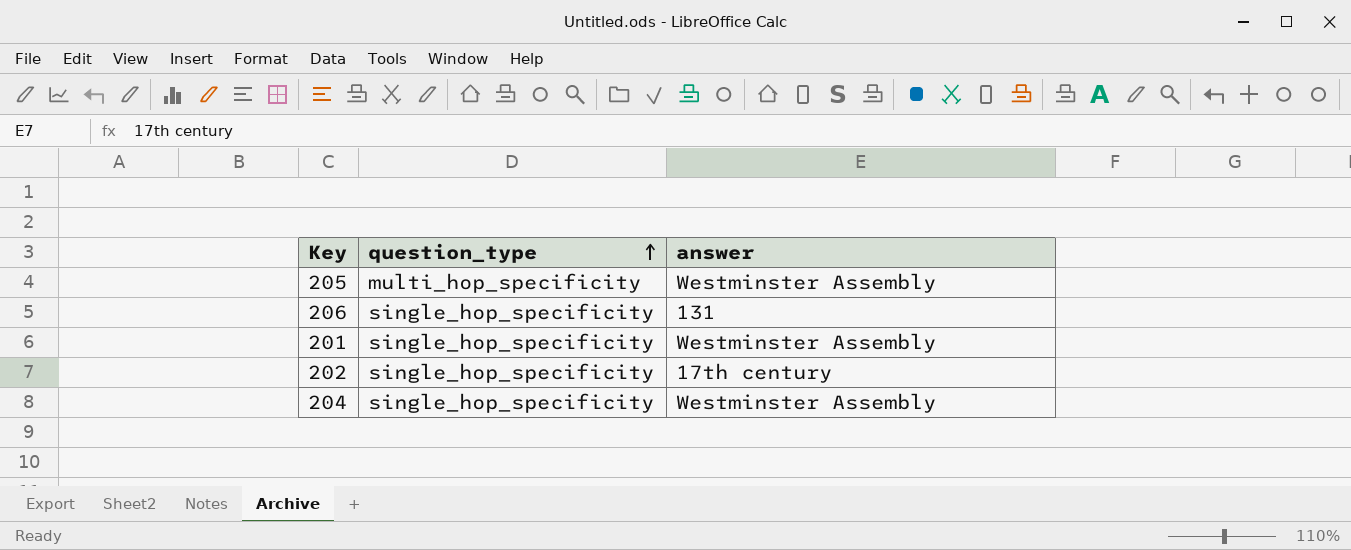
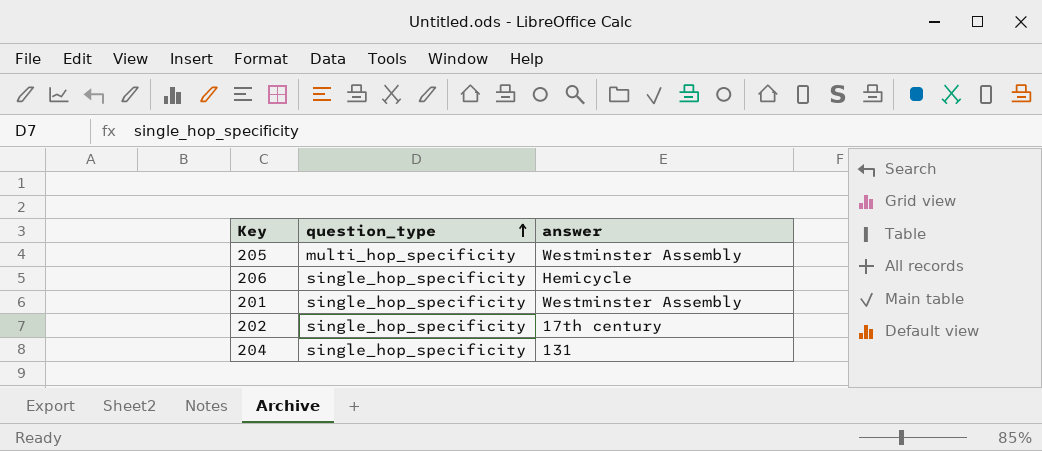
206 | answer: 131 -> Hemicycle
204 | answer: Westminster Assembly -> 131

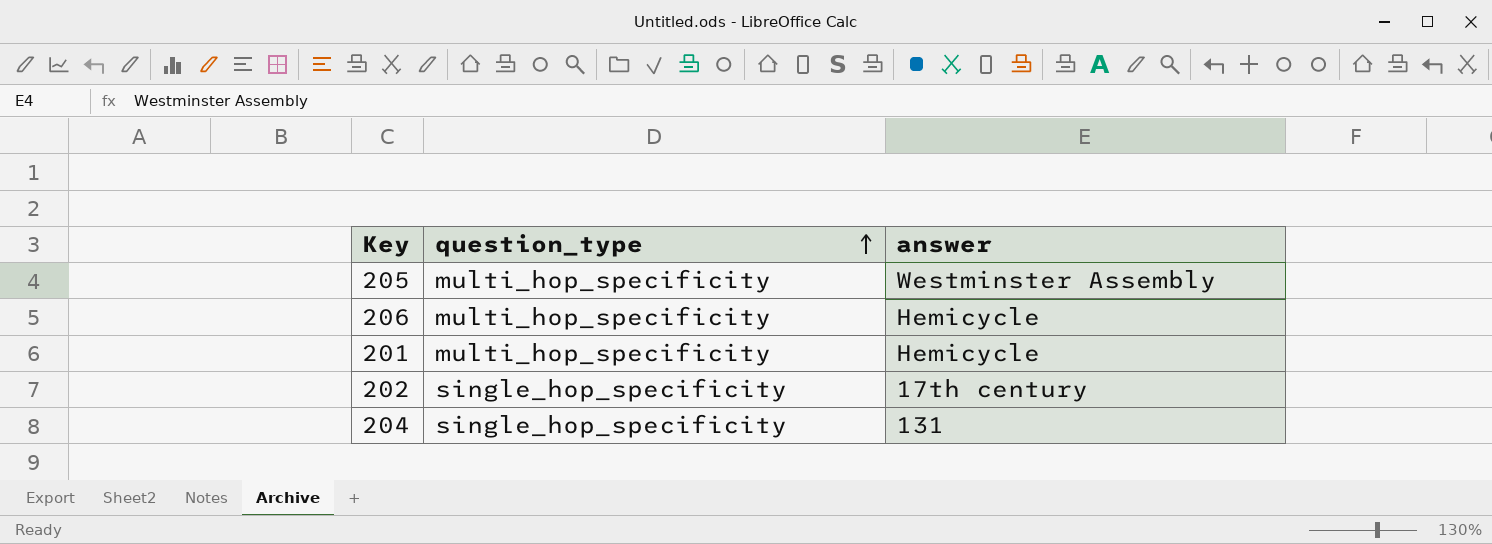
206 | question_type: single_hop_specificity -> multi_hop_specificity
201 | question_type: single_hop_specificity -> multi_hop_specificity
201 | answer: Westminster Assembly -> Hemicycle

